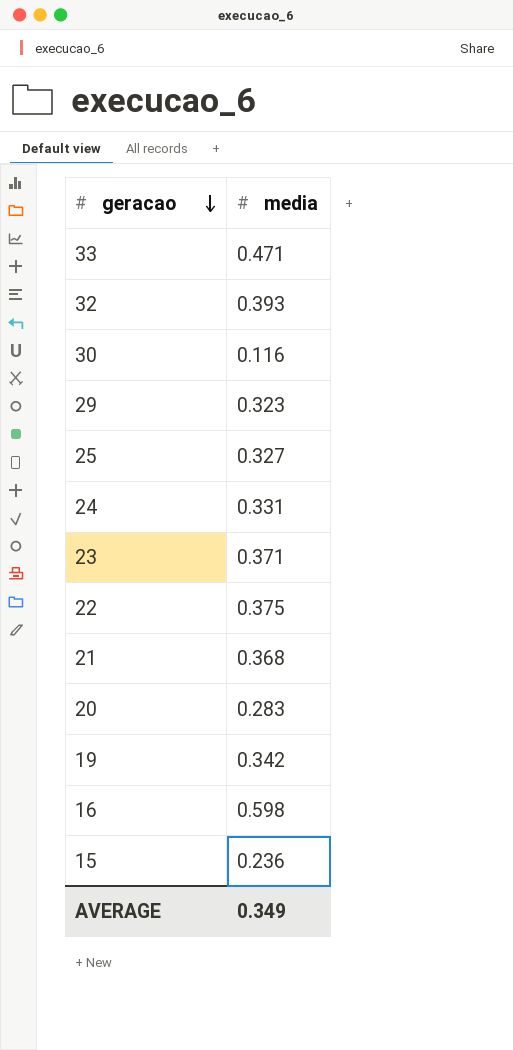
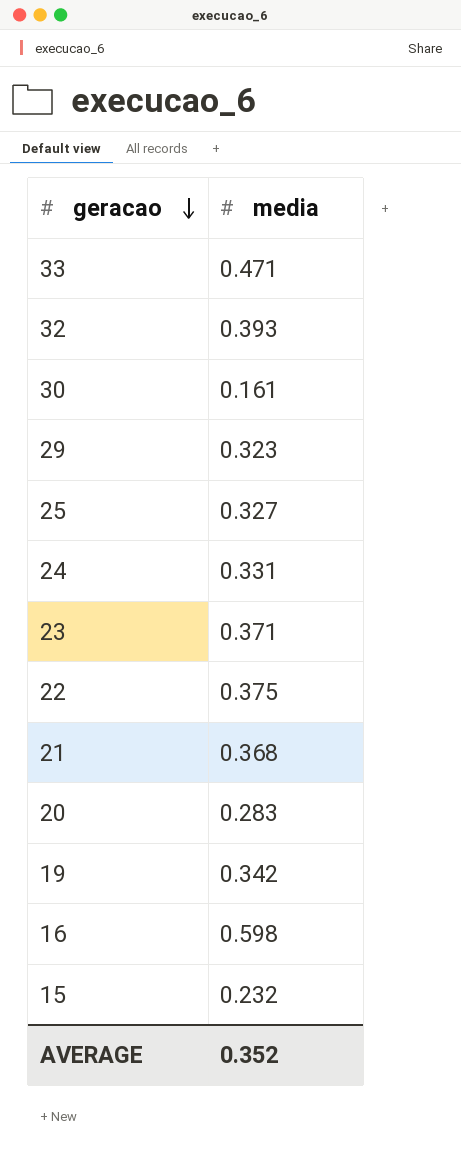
30 | media: 0.116 -> 0.161
15 | media: 0.236 -> 0.232
AVERAGE | media: 0.349 -> 0.352

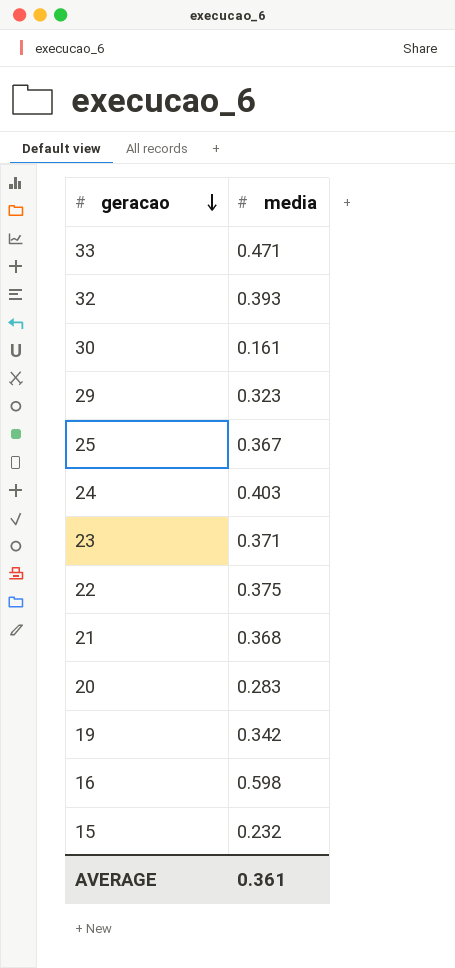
25 | media: 0.327 -> 0.367
24 | media: 0.331 -> 0.403
AVERAGE | media: 0.352 -> 0.361

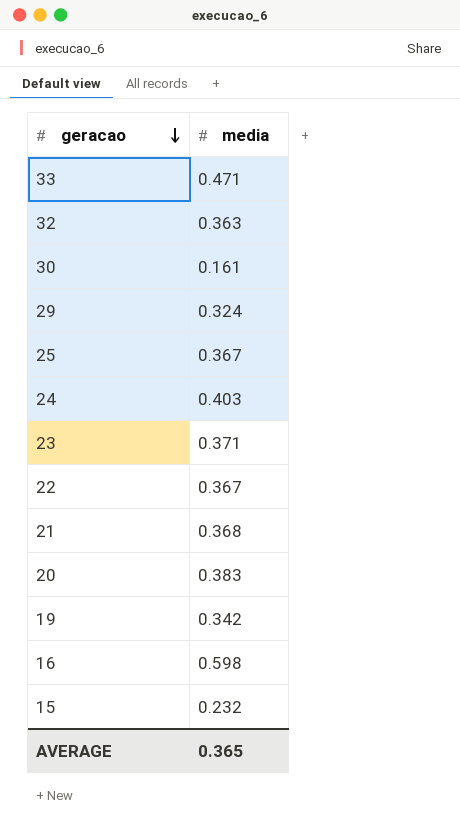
32 | media: 0.393 -> 0.363
29 | media: 0.323 -> 0.324
22 | media: 0.375 -> 0.367
20 | media: 0.283 -> 0.383
AVERAGE | media: 0.361 -> 0.365

